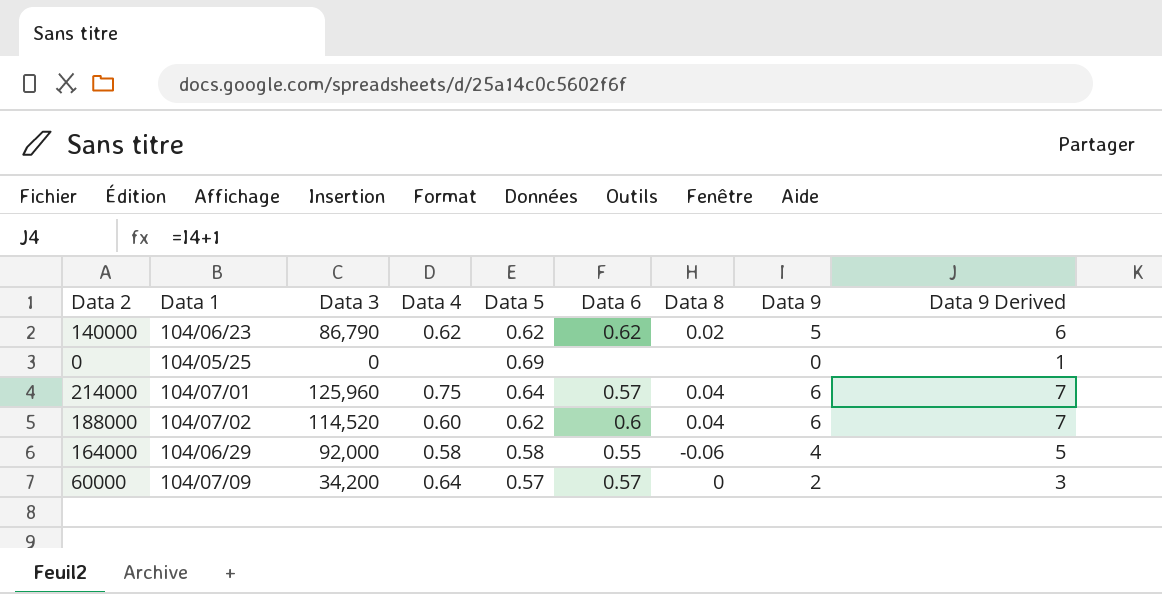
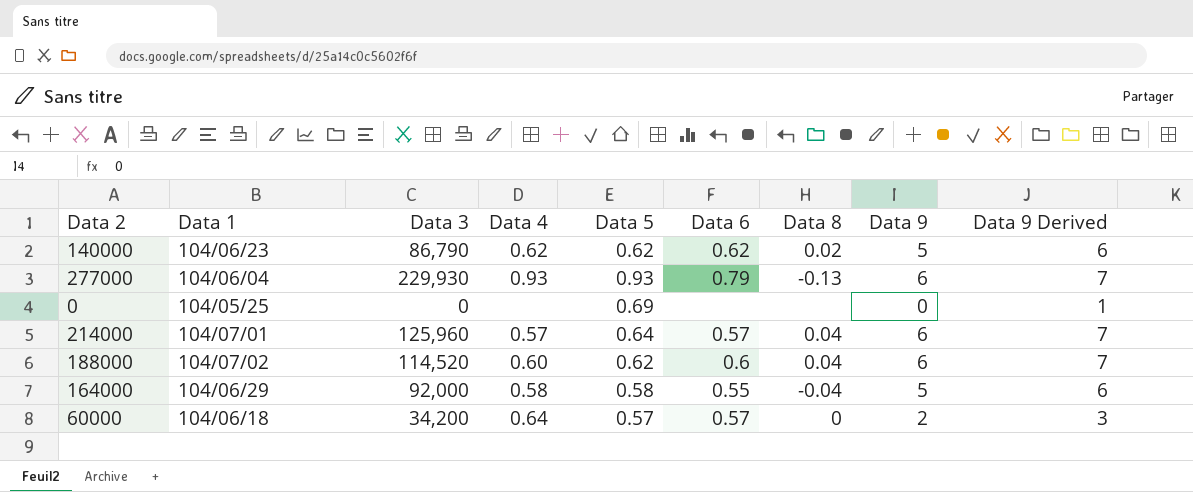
row 277000: none -> 104/06/04 | 229,930 | 0.93 | 0.93 | 0.79 | -0.13 | 6 | 7
214000 | Data 4: 0.75 -> 0.57
164000 | Data 8: -0.06 -> -0.04
164000 | Data 9: 4 -> 5
164000 | Data 9 Derived: 5 -> 6
60000 | Data 1: 104/07/09 -> 104/06/18

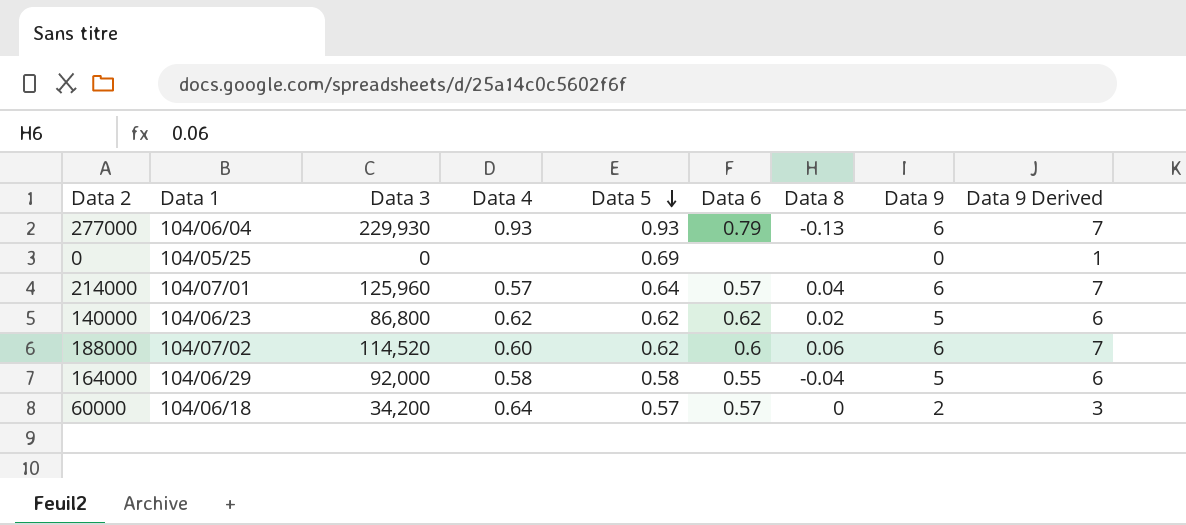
row order: none -> Data 5 descending
140000 | Data 3: 86,790 -> 86,800
188000 | Data 8: 0.04 -> 0.06

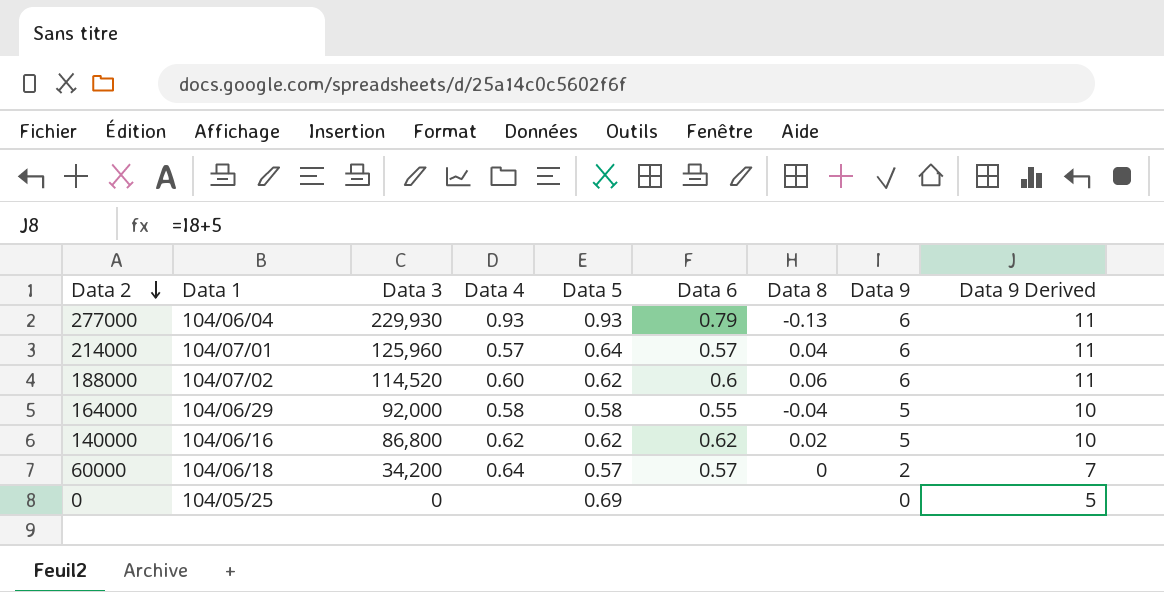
row order: Data 5 descending -> Data 2 descending
column Data 9 Derived | formula: [Data 9] + 1 -> [Data 9] + 5
140000 | Data 1: 104/06/23 -> 104/06/16

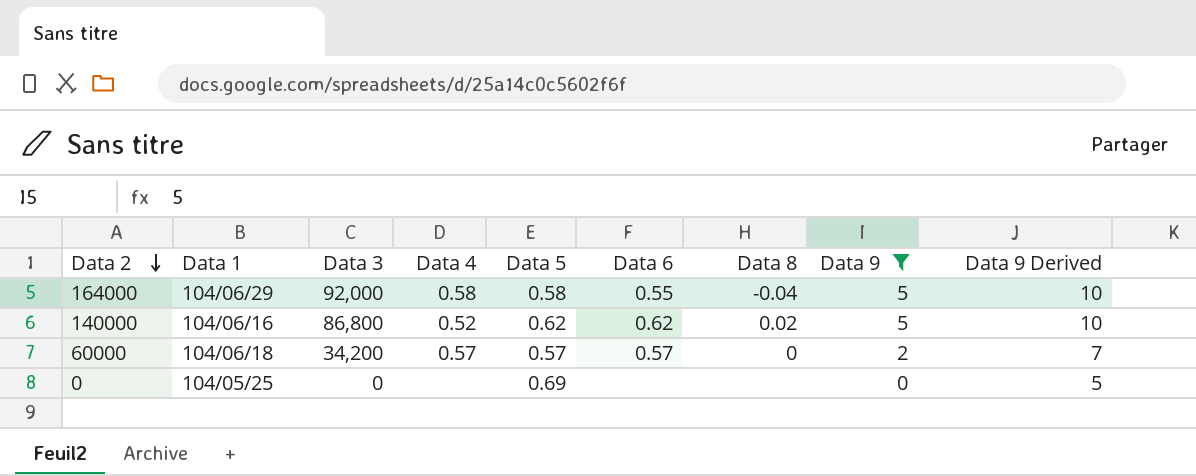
filter: none -> Data 9 != 6
140000 | Data 4: 0.62 -> 0.52
60000 | Data 4: 0.64 -> 0.57

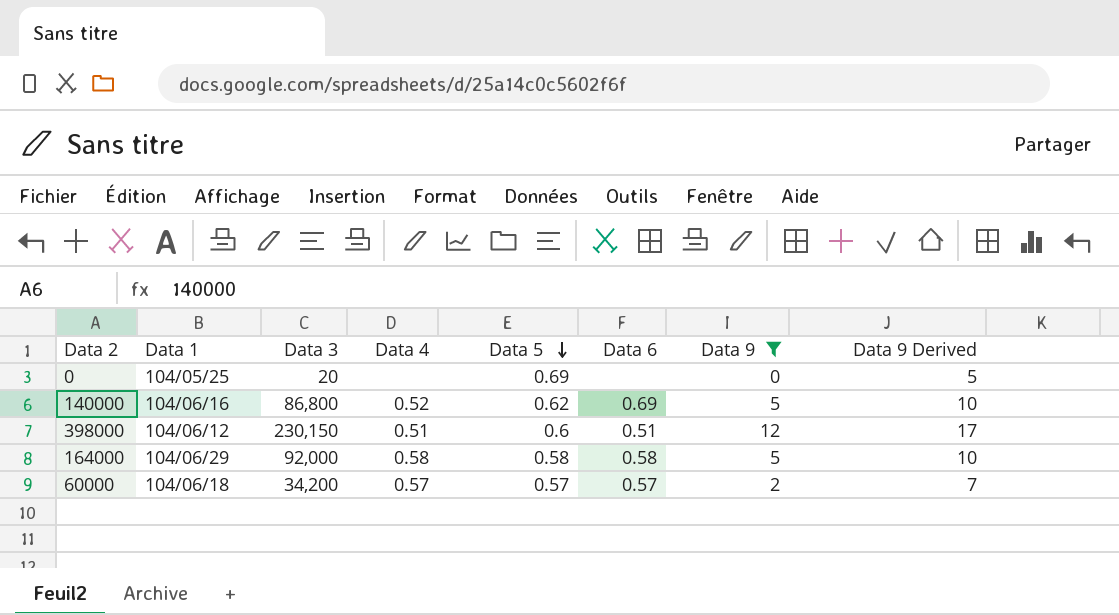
row order: Data 2 descending -> Data 5 descending
column Data 8 | position: 7 -> none
0 | Data 3: 0 -> 20
140000 | Data 6: 0.62 -> 0.69
row 398000: none -> 104/06/12 | 230,150 | 0.51 | 0.6 | 0.51 | 12 | 17
164000 | Data 6: 0.55 -> 0.58

